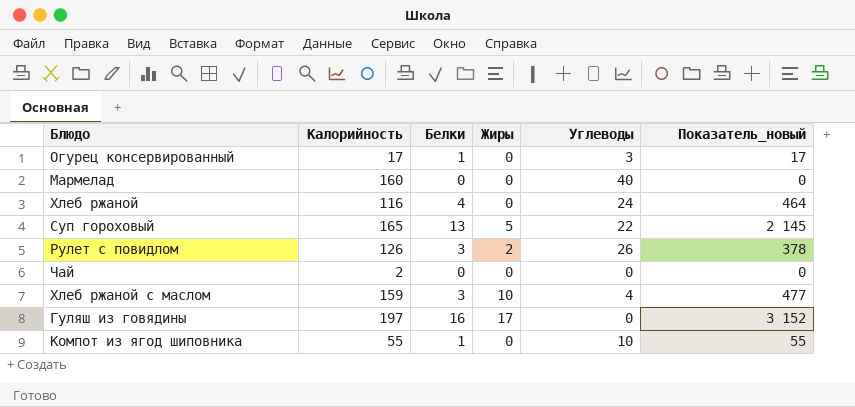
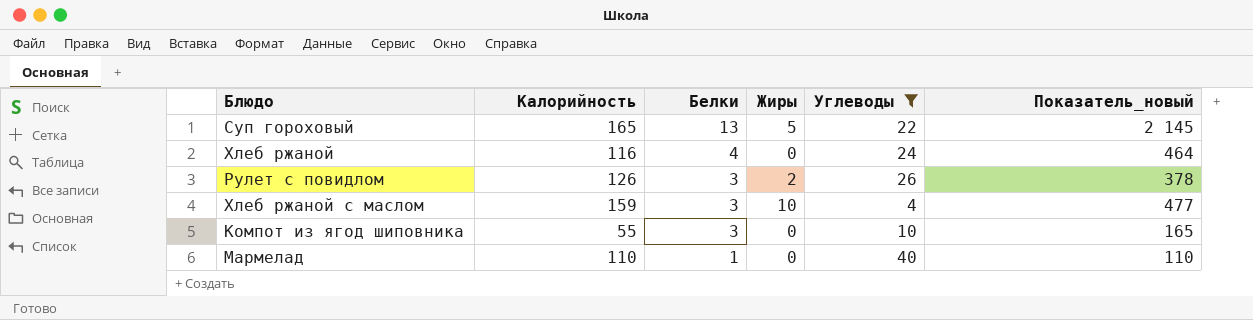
filter: none -> Углеводы >= 4
row order: none -> Белки descending
Компот из ягод шиповника | Белки: 1 -> 3
Компот из ягод шиповника | Показатель_новый: 55 -> 165
Мармелад | Калорийность: 160 -> 110
Мармелад | Белки: 0 -> 1
Мармелад | Показатель_новый: 0 -> 110

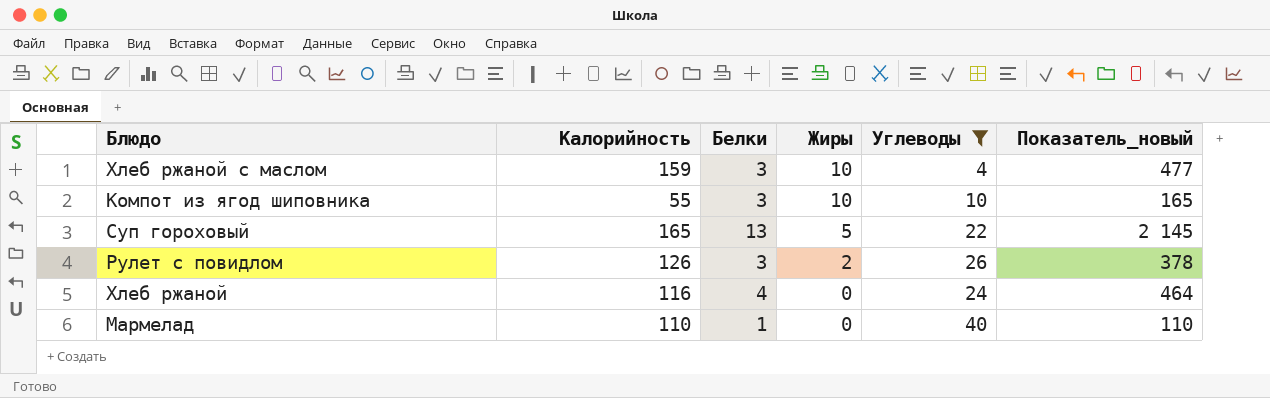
row order: Белки descending -> Жиры descending
Компот из ягод шиповника | Жиры: 0 -> 10

